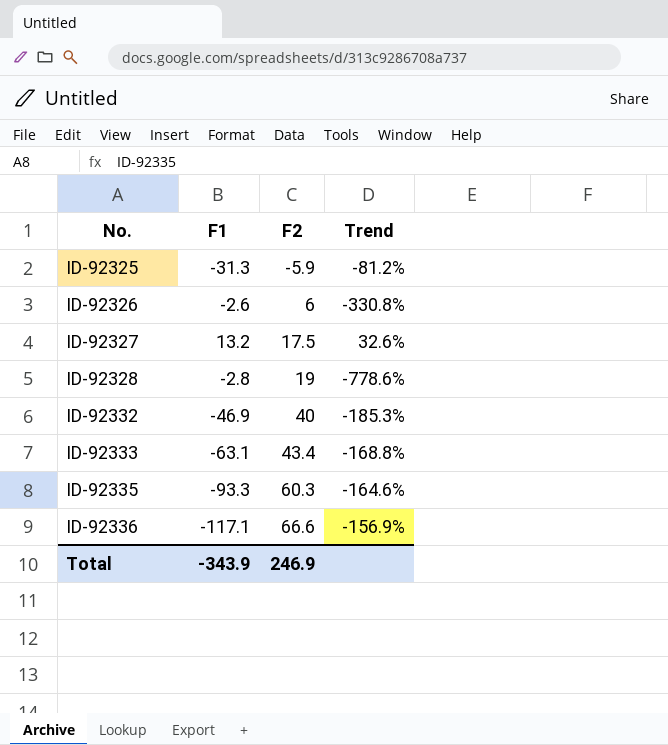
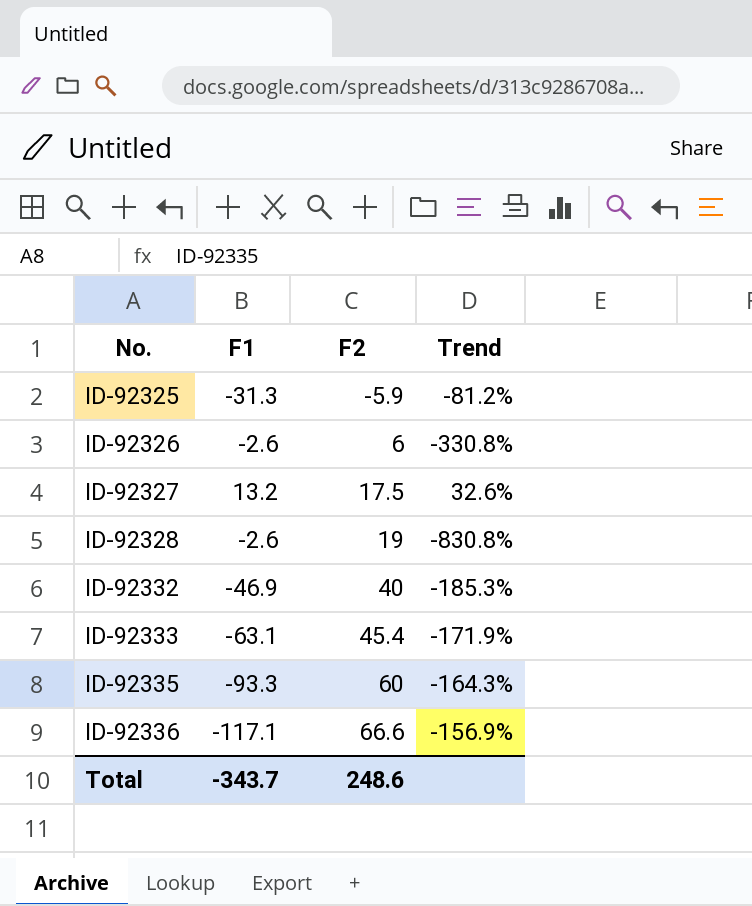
ID-92328 | F1: -2.8 -> -2.6
ID-92328 | Trend: -778.6% -> -830.8%
ID-92333 | F2: 43.4 -> 45.4
ID-92333 | Trend: -168.8% -> -171.9%
ID-92335 | F2: 60.3 -> 60
ID-92335 | Trend: -164.6% -> -164.3%
Total | F1: -343.9 -> -343.7
Total | F2: 246.9 -> 248.6

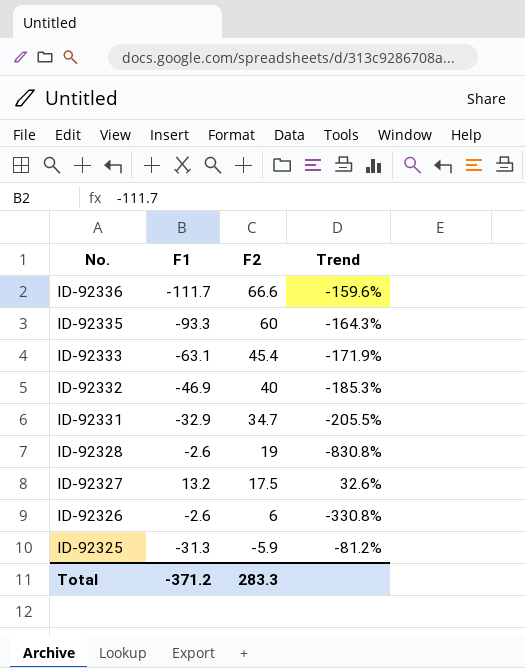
row order: No. ascending -> No. descending
ID-92336 | F1: -117.1 -> -111.7
ID-92336 | Trend: -156.9% -> -159.6%
row ID-92331: none -> -32.9 | 34.7 | -205.5%
Total | F1: -343.7 -> -371.2
Total | F2: 248.6 -> 283.3

